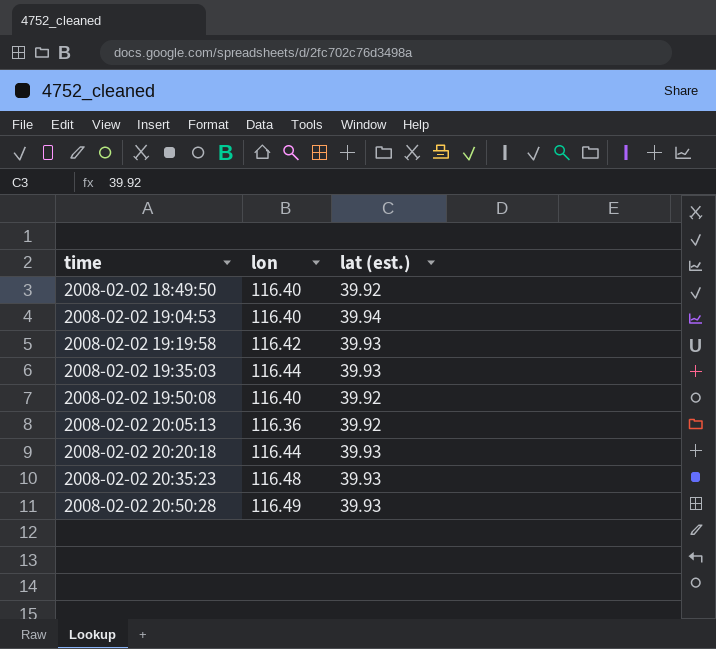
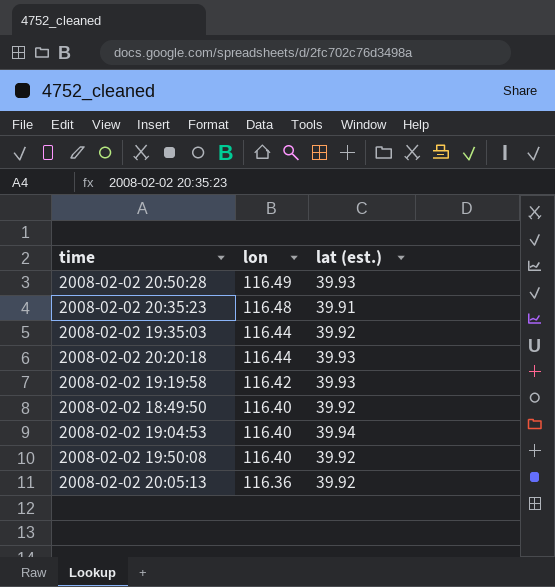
row order: time ascending -> lon descending
2008-02-02 20:35:23 | lat (est.): 39.93 -> 39.91
2008-02-02 19:35:03 | lat (est.): 39.93 -> 39.92

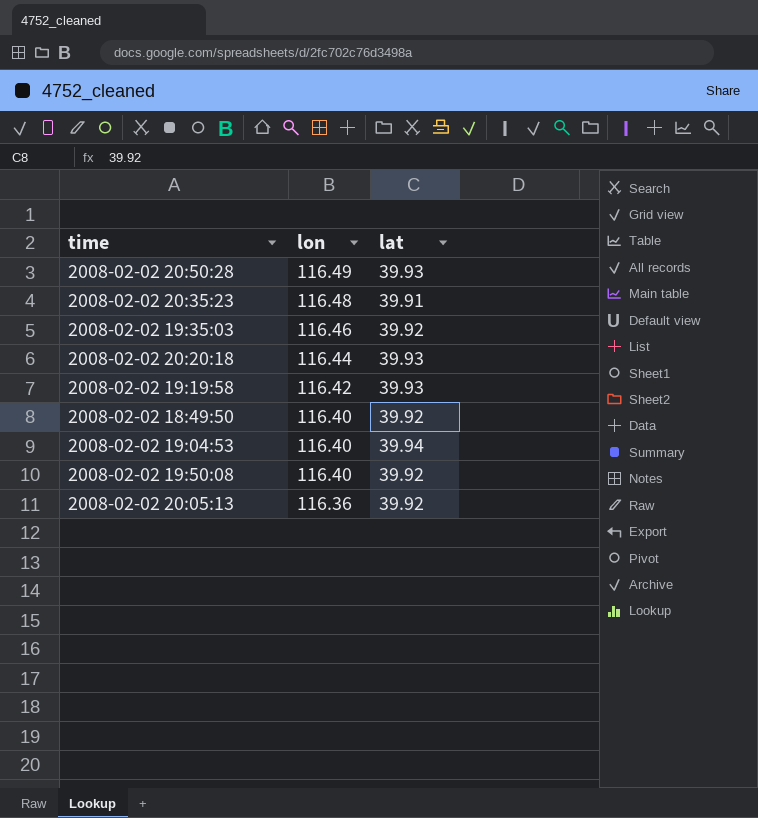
column name: lat (est.) -> lat
2008-02-02 19:35:03 | lon: 116.44 -> 116.46

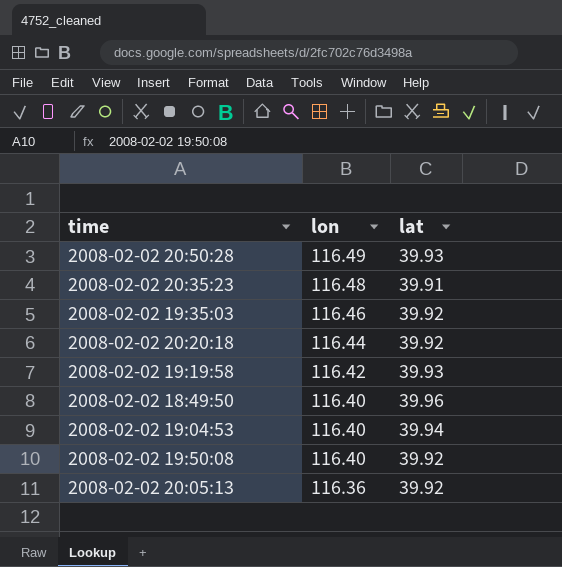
2008-02-02 20:20:18 | lat: 39.93 -> 39.92
2008-02-02 18:49:50 | lat: 39.92 -> 39.96

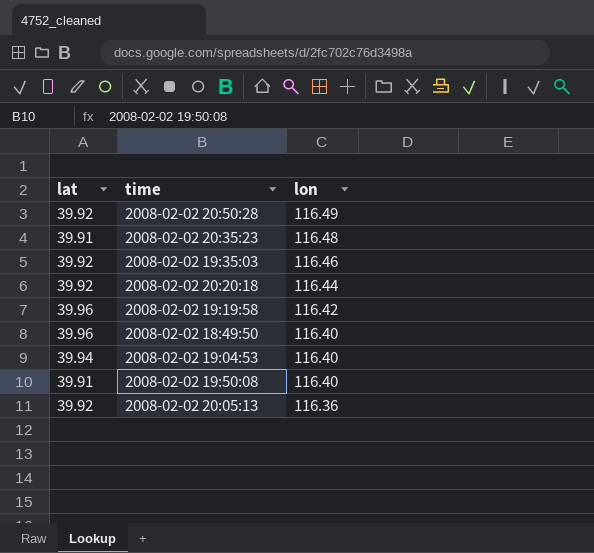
column lat | position: 3 -> 1
2008-02-02 20:50:28 | lat: 39.93 -> 39.92
2008-02-02 19:19:58 | lat: 39.93 -> 39.96
2008-02-02 19:50:08 | lat: 39.92 -> 39.91

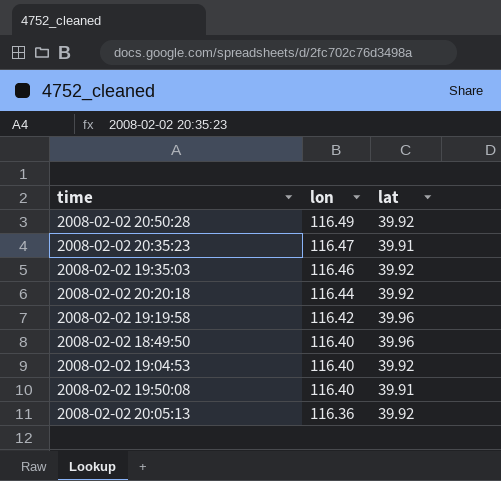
column lat | position: 1 -> 3
2008-02-02 20:35:23 | lon: 116.48 -> 116.47
2008-02-02 19:04:53 | lat: 39.94 -> 39.92

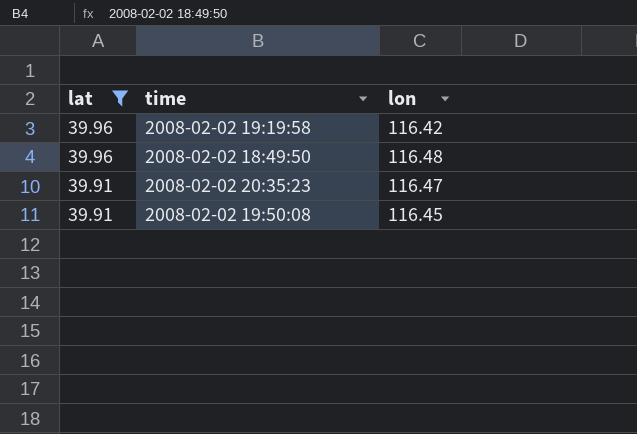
filter: none -> lat != 39.92
row order: lon descending -> lat descending
column lat | position: 3 -> 1
2008-02-02 18:49:50 | lon: 116.40 -> 116.48
2008-02-02 19:50:08 | lon: 116.40 -> 116.45

